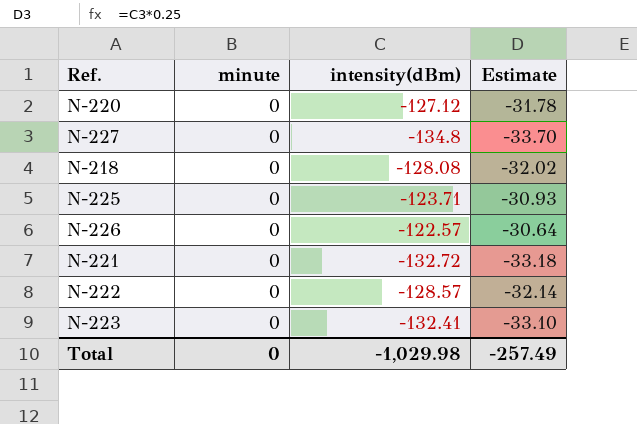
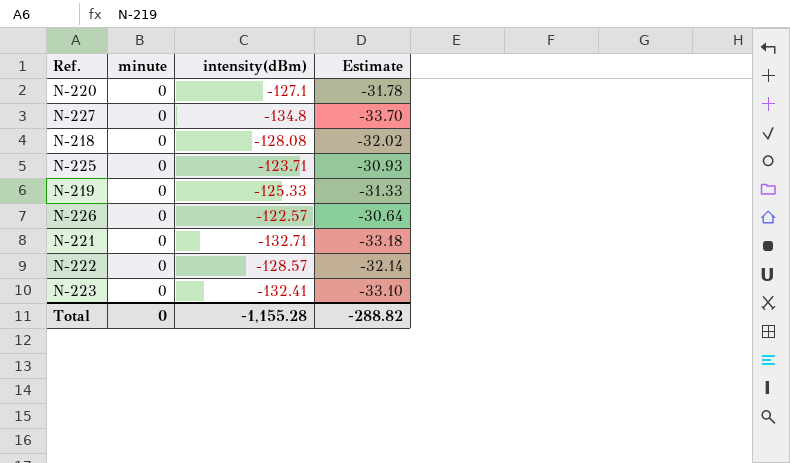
N-220 | intensity(dBm): -127.12 -> -127.1
row N-219: none -> 0 | -125.33 | -31.33
N-221 | intensity(dBm): -132.72 -> -132.71
Total | intensity(dBm): -1,029.98 -> -1,155.28
Total | Estimate: -257.49 -> -288.82

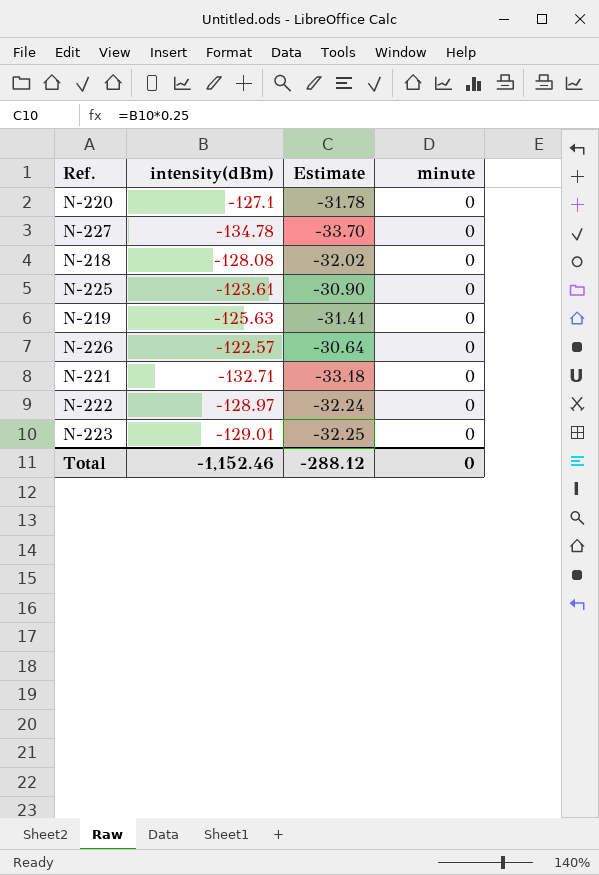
column minute | position: 2 -> 4
N-227 | intensity(dBm): -134.8 -> -134.78
N-225 | intensity(dBm): -123.71 -> -123.61
N-225 | Estimate: -30.93 -> -30.90
N-219 | intensity(dBm): -125.33 -> -125.63
N-219 | Estimate: -31.33 -> -31.41
N-222 | intensity(dBm): -128.57 -> -128.97
N-222 | Estimate: -32.14 -> -32.24
N-223 | intensity(dBm): -132.41 -> -129.01
N-223 | Estimate: -33.10 -> -32.25
Total | intensity(dBm): -1,155.28 -> -1,152.46
Total | Estimate: -288.82 -> -288.12

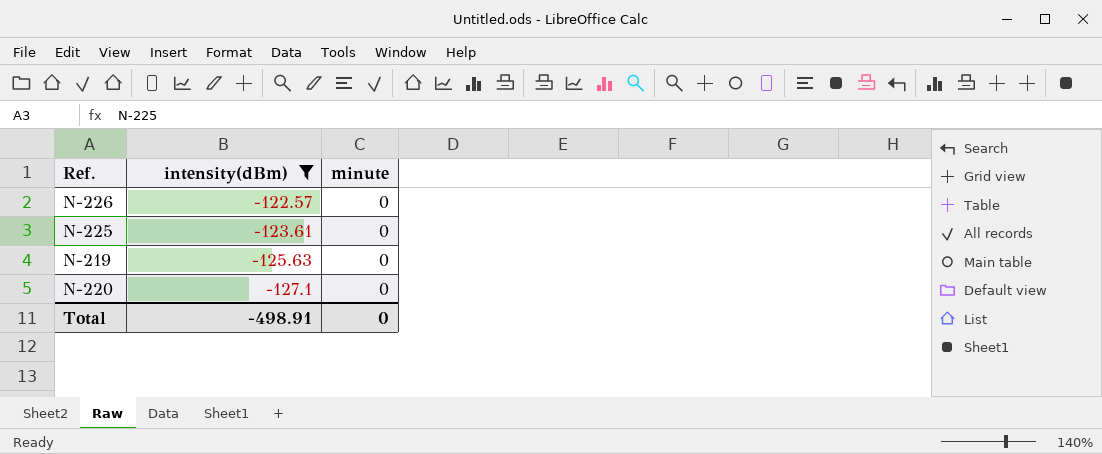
filter: none -> intensity(dBm) >= -127.1
row order: none -> intensity(dBm) descending
column Estimate | formula: [intensity(dBm)] * 0.25 -> none
Total | intensity(dBm): -1,152.46 -> -498.91

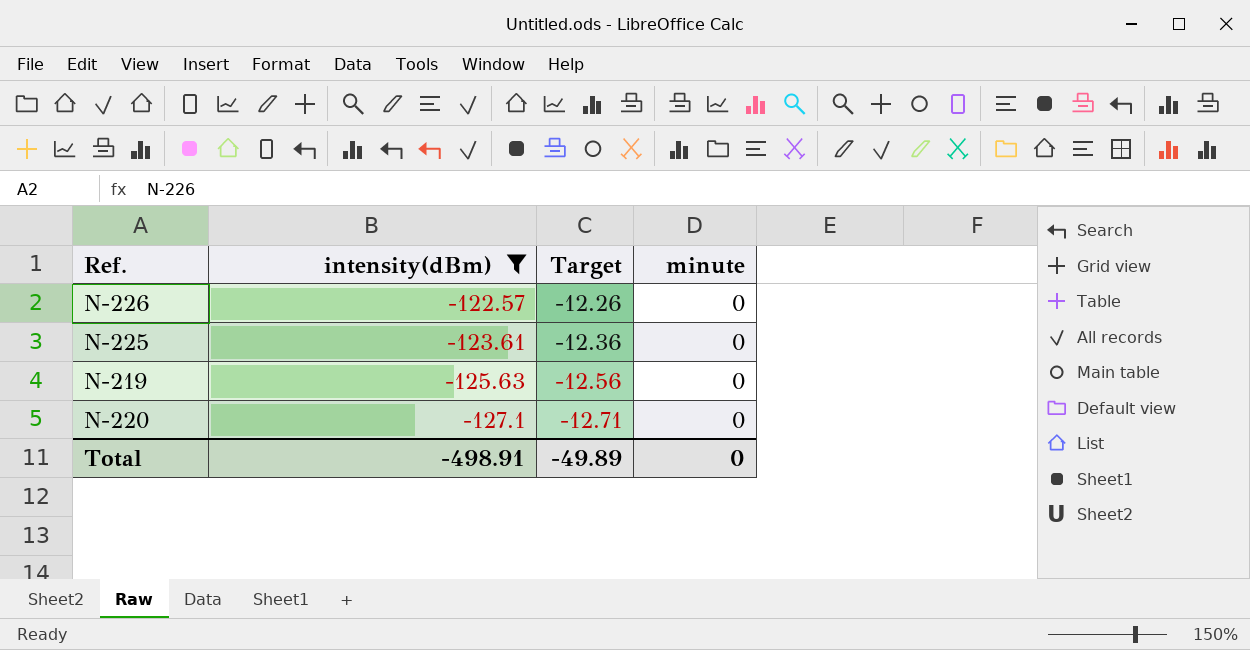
column Target | formula: none -> [intensity(dBm)] * 0.1

